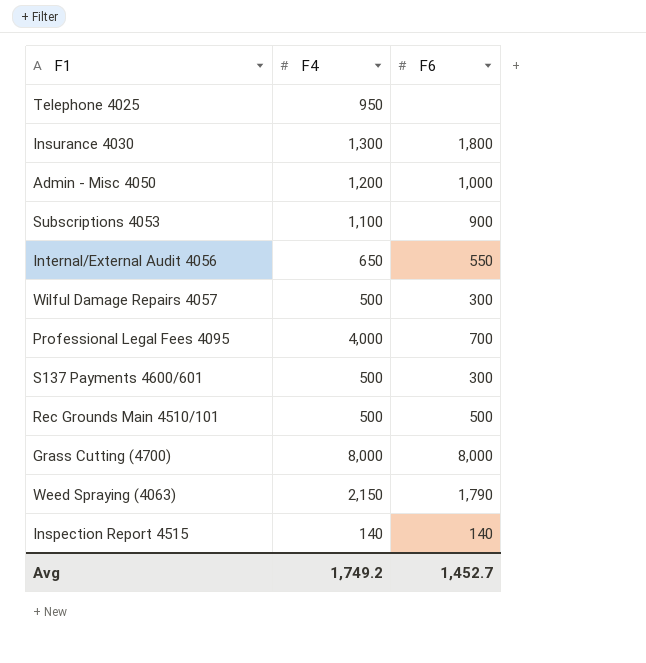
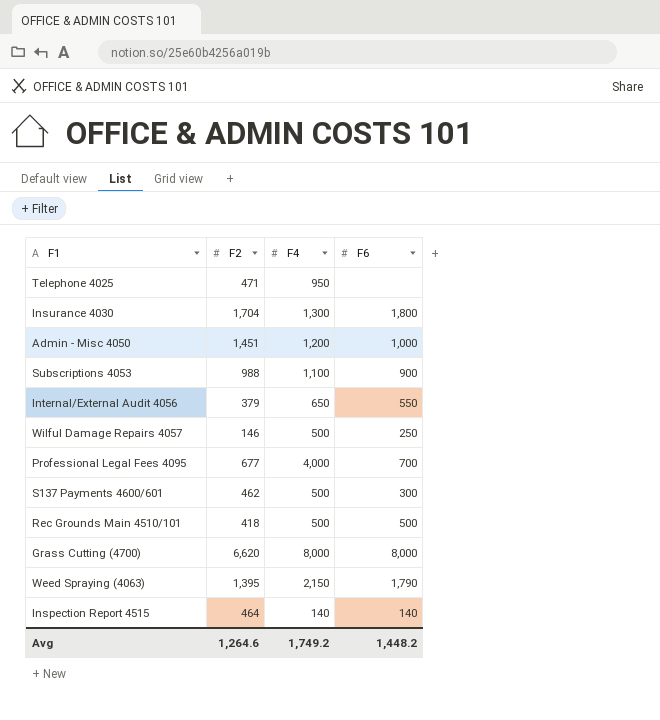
column F2 | position: none -> 2
Wilful Damage Repairs 4057 | F6: 300 -> 250
Avg | F6: 1,452.7 -> 1,448.2

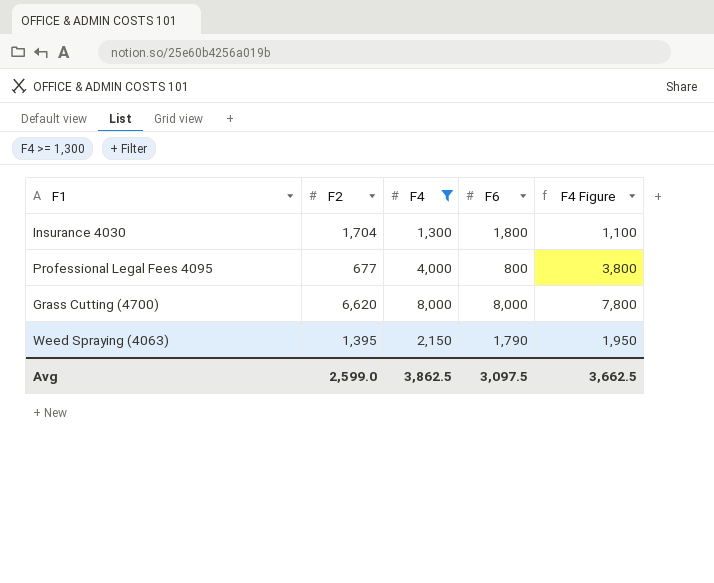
filter: none -> F4 >= 1,300
column F4 Figure | formula: none -> [F4] - 200
Professional Legal Fees 4095 | F6: 700 -> 800
Avg | F2: 1,264.6 -> 2,599.0
Avg | F4: 1,749.2 -> 3,862.5
Avg | F6: 1,448.2 -> 3,097.5

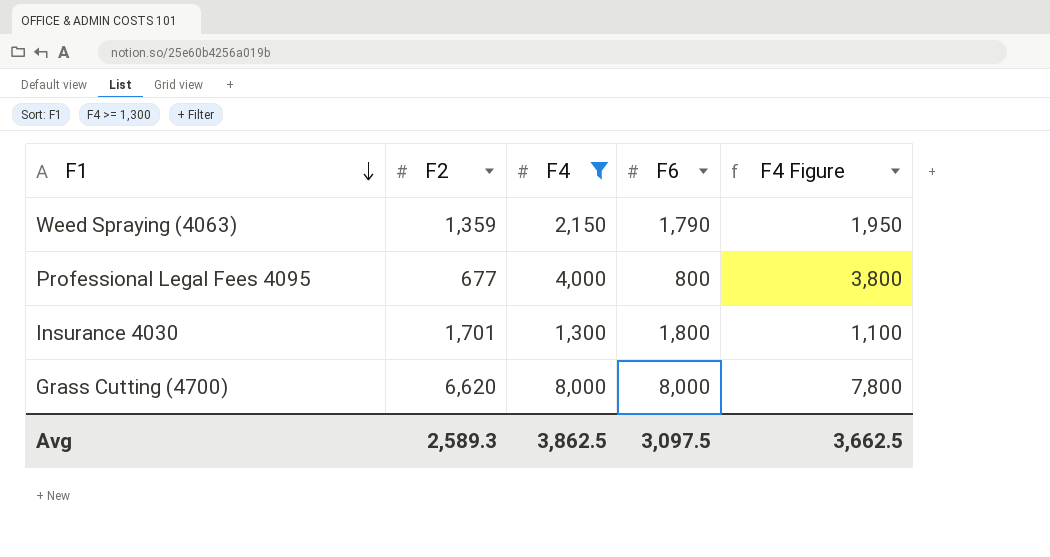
row order: none -> F1 descending
Weed Spraying (4063) | F2: 1,395 -> 1,359
Insurance 4030 | F2: 1,704 -> 1,701
Avg | F2: 2,599.0 -> 2,589.3

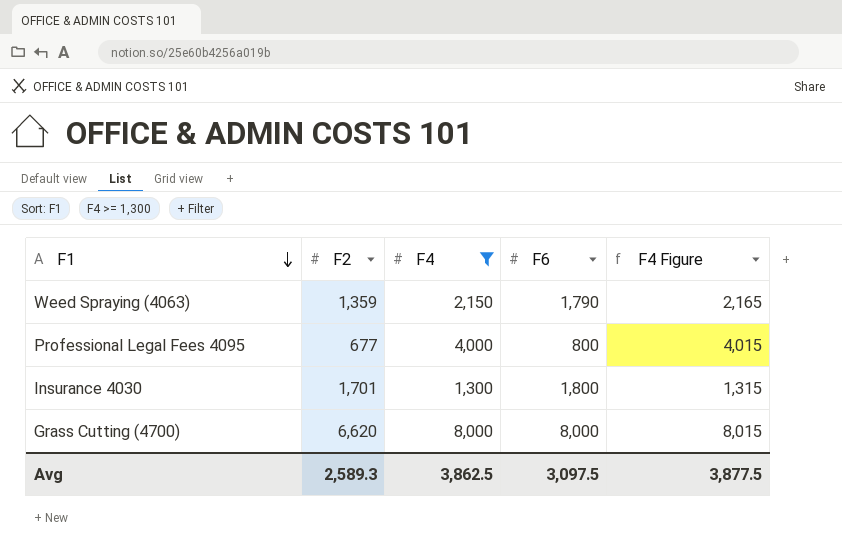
column F4 Figure | formula: [F4] - 200 -> [F4] + 15
Avg | F4 Figure: 3,662.5 -> 3,877.5

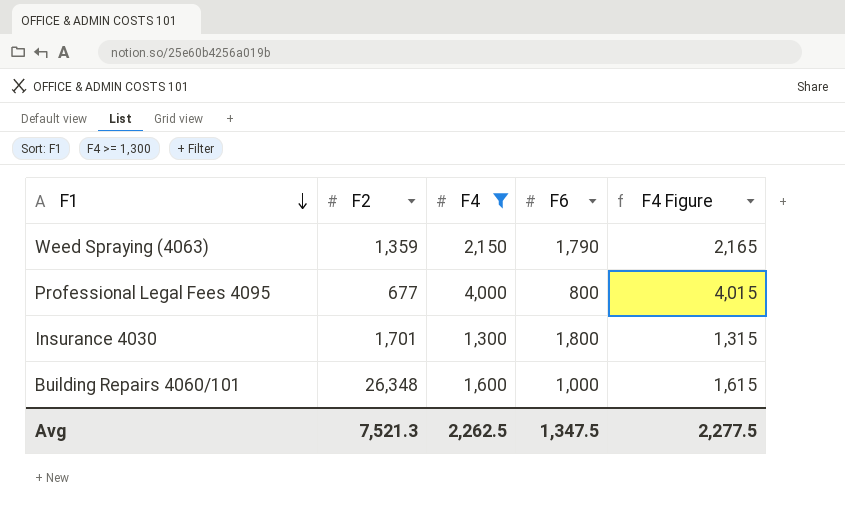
row Grass Cutting (4700): 6,620 | 8,000 | 8,000 | 8,015 -> none
row Building Repairs 4060/101: none -> 26,348 | 1,600 | 1,000 | 1,615
Avg | F2: 2,589.3 -> 7,521.3
Avg | F4: 3,862.5 -> 2,262.5
Avg | F6: 3,097.5 -> 1,347.5
Avg | F4 Figure: 3,877.5 -> 2,277.5

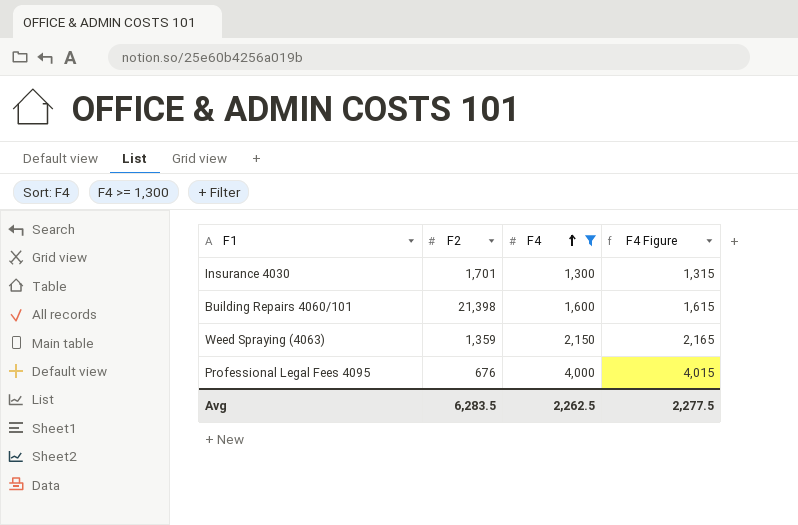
row order: F1 descending -> F4 ascending
column F6 | position: 4 -> none
Building Repairs 4060/101 | F2: 26,348 -> 21,398
Professional Legal Fees 4095 | F2: 677 -> 676
Avg | F2: 7,521.3 -> 6,283.5

